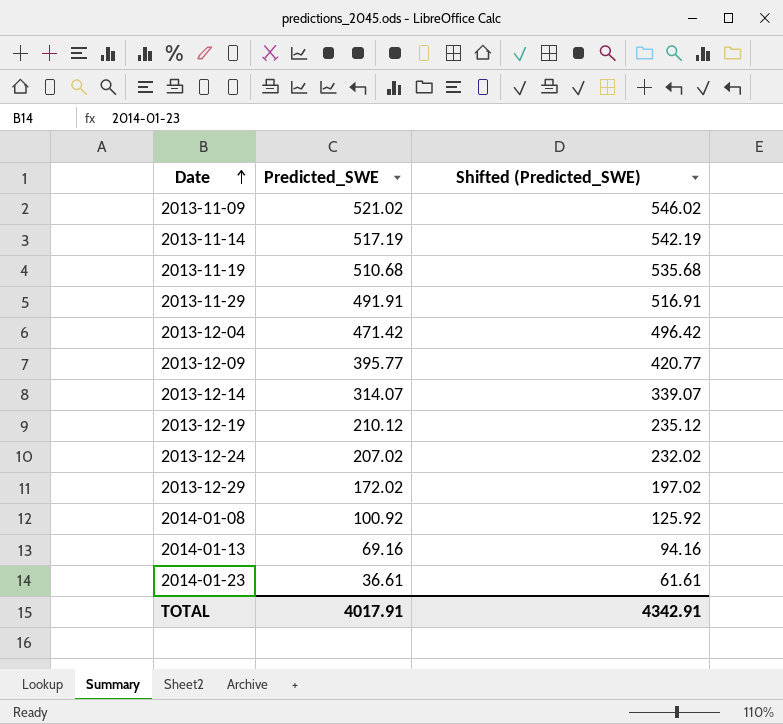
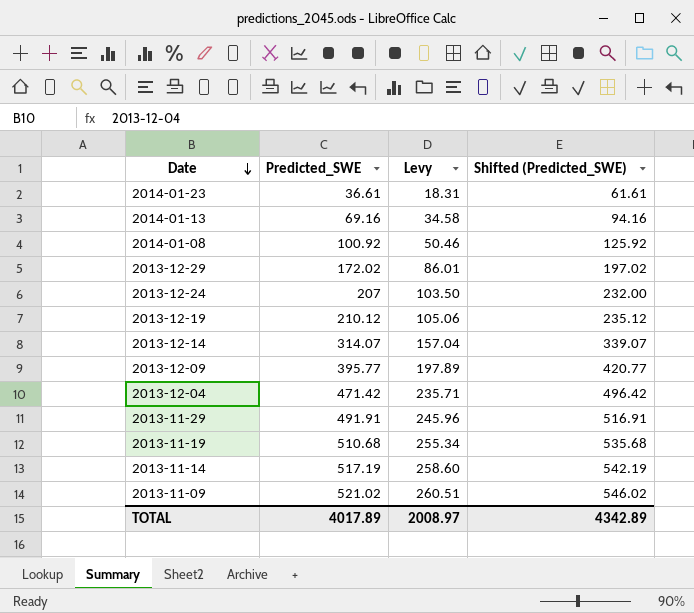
row order: Date ascending -> Date descending
column Levy | formula: none -> [Predicted_SWE] * 0.5
2013-12-24 | Predicted_SWE: 207.02 -> 207
2013-12-24 | Shifted (Predicted_SWE): 232.02 -> 232.00
TOTAL | Predicted_SWE: 4017.91 -> 4017.89
TOTAL | Shifted (Predicted_SWE): 4342.91 -> 4342.89

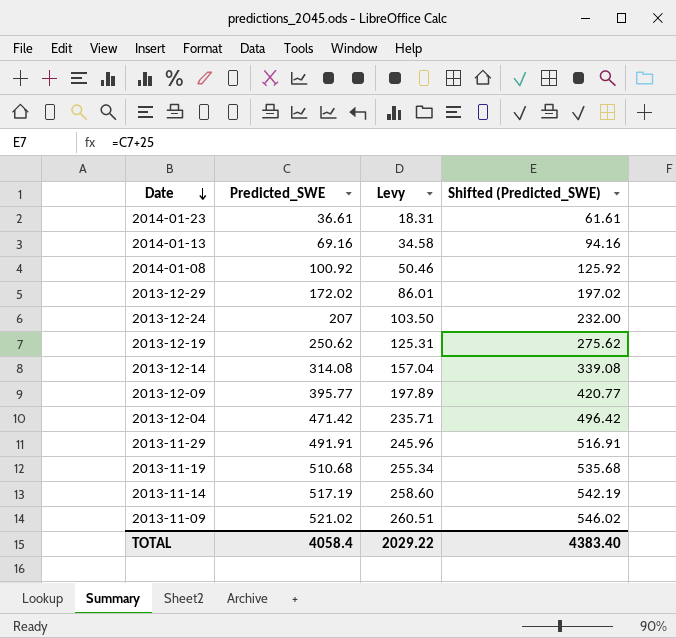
2013-12-19 | Predicted_SWE: 210.12 -> 250.62
2013-12-19 | Levy: 105.06 -> 125.31
2013-12-19 | Shifted (Predicted_SWE): 235.12 -> 275.62
2013-12-14 | Predicted_SWE: 314.07 -> 314.08
2013-12-14 | Shifted (Predicted_SWE): 339.07 -> 339.08
TOTAL | Predicted_SWE: 4017.89 -> 4058.4
TOTAL | Levy: 2008.97 -> 2029.22
TOTAL | Shifted (Predicted_SWE): 4342.89 -> 4383.40

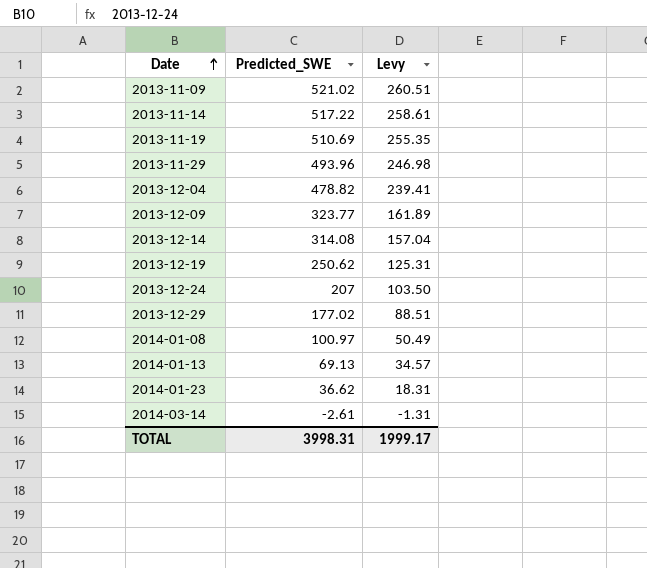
row order: Date descending -> Date ascending
column Shifted (Predicted_SWE) | formula: [Predicted_SWE] + 25 -> none
2013-11-14 | Predicted_SWE: 517.19 -> 517.22
2013-11-14 | Levy: 258.60 -> 258.61
2013-11-19 | Predicted_SWE: 510.68 -> 510.69
2013-11-19 | Levy: 255.34 -> 255.35
2013-11-29 | Predicted_SWE: 491.91 -> 493.96
2013-11-29 | Levy: 245.96 -> 246.98
2013-12-04 | Predicted_SWE: 471.42 -> 478.82
2013-12-04 | Levy: 235.71 -> 239.41
2013-12-09 | Predicted_SWE: 395.77 -> 323.77
2013-12-09 | Levy: 197.89 -> 161.89
2013-12-29 | Predicted_SWE: 172.02 -> 177.02
2013-12-29 | Levy: 86.01 -> 88.51
2014-01-08 | Predicted_SWE: 100.92 -> 100.97
2014-01-08 | Levy: 50.46 -> 50.49
2014-01-13 | Predicted_SWE: 69.16 -> 69.13
2014-01-13 | Levy: 34.58 -> 34.57
2014-01-23 | Predicted_SWE: 36.61 -> 36.62
row 2014-03-14: none -> -2.61 | -1.31
TOTAL | Predicted_SWE: 4058.4 -> 3998.31
TOTAL | Levy: 2029.22 -> 1999.17

